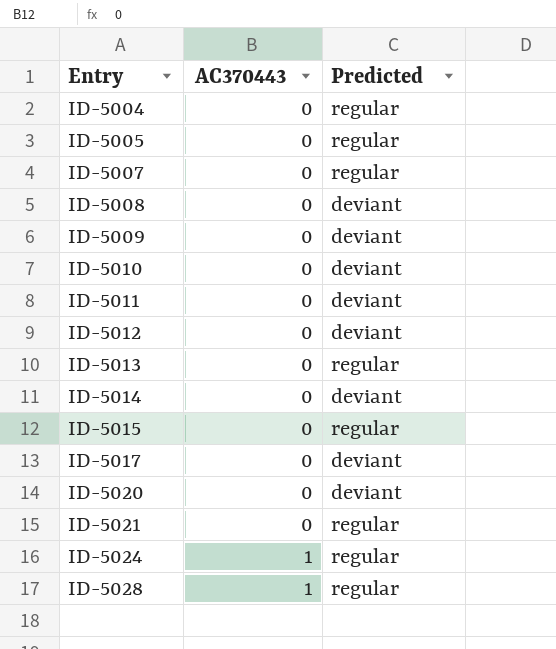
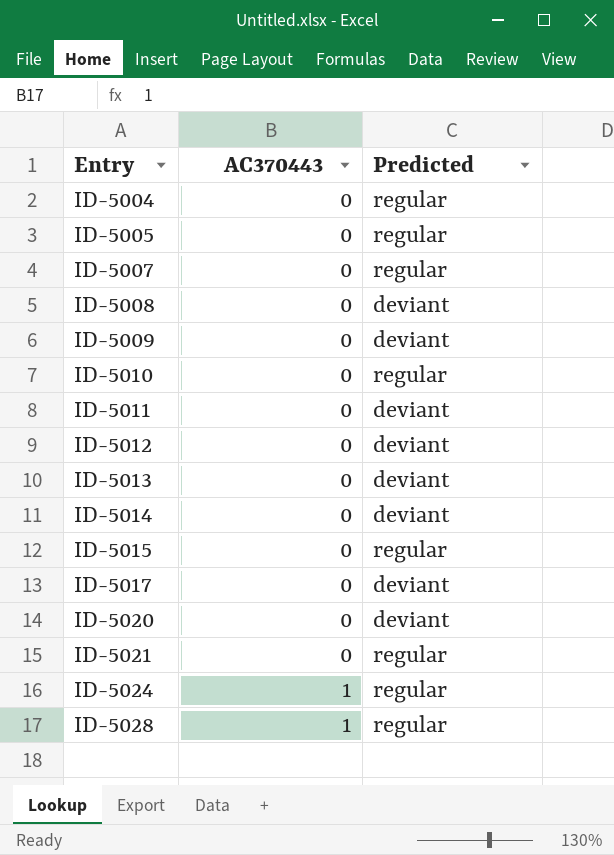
ID-5010 | Predicted: deviant -> regular
ID-5013 | Predicted: regular -> deviant

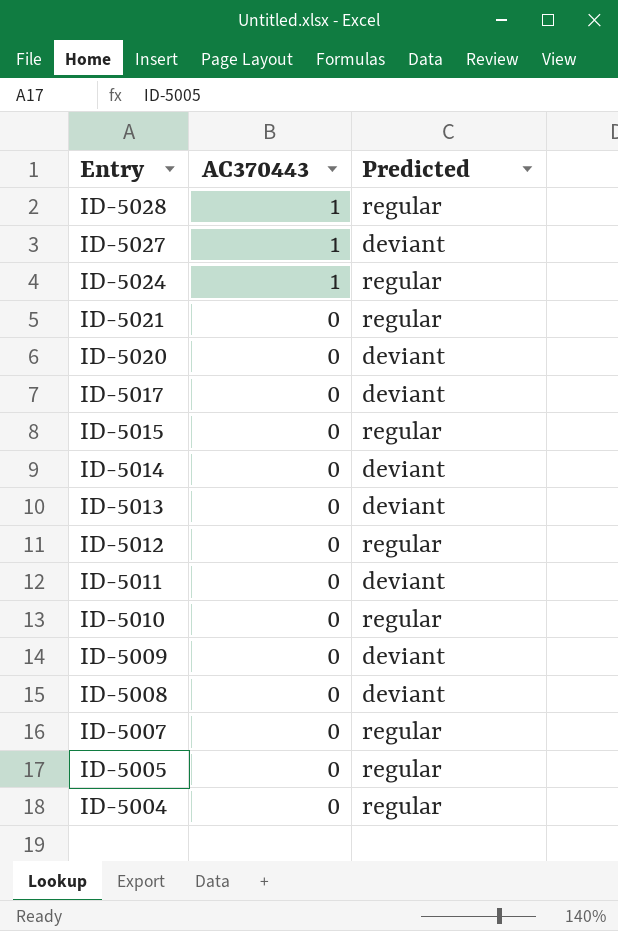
row order: Entry ascending -> Entry descending
row ID-5027: none -> 1 | deviant
ID-5012 | Predicted: deviant -> regular

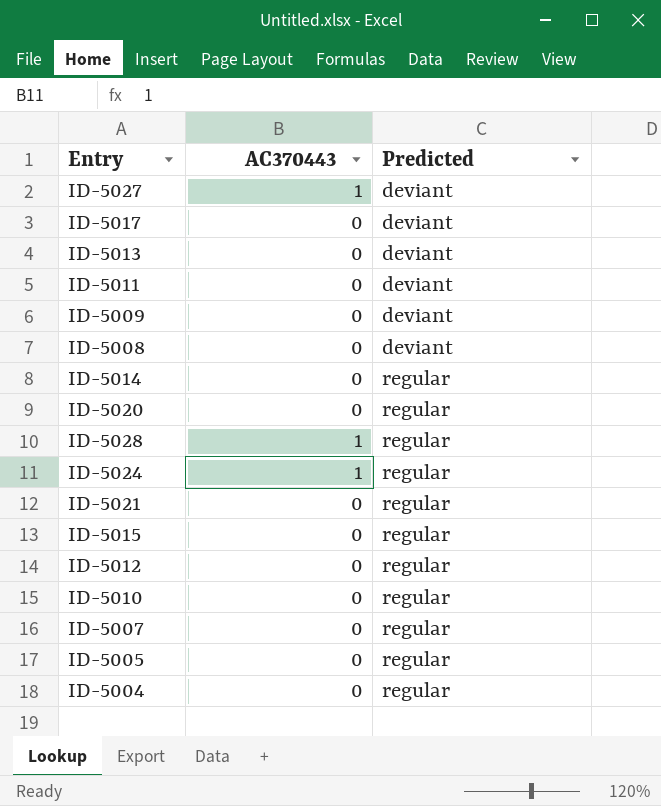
row order: Entry descending -> Predicted ascending
ID-5014 | Predicted: deviant -> regular
ID-5020 | Predicted: deviant -> regular

